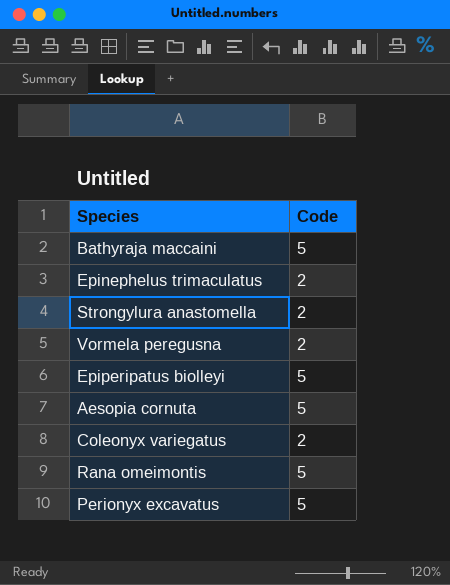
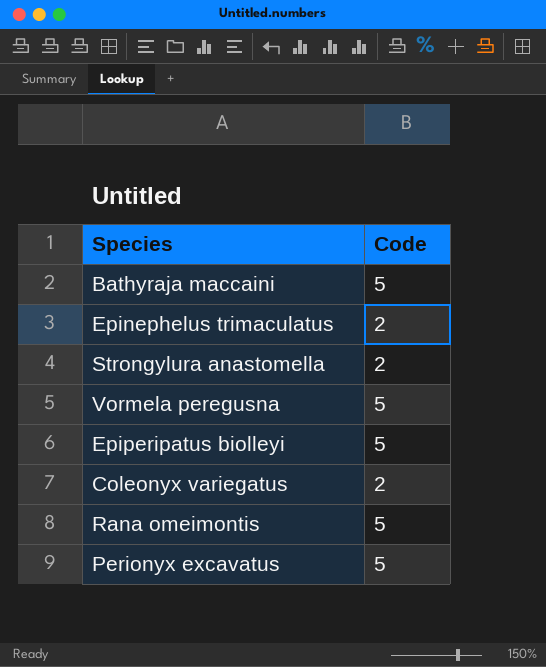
row Aesopia cornuta: 5 -> none
Vormela peregusna | Code: 2 -> 5

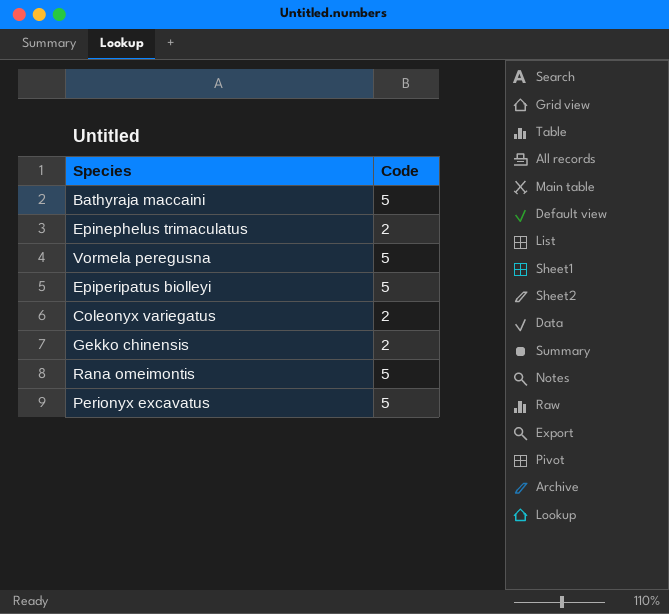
row Strongylura anastomella: 2 -> none
row Gekko chinensis: none -> 2

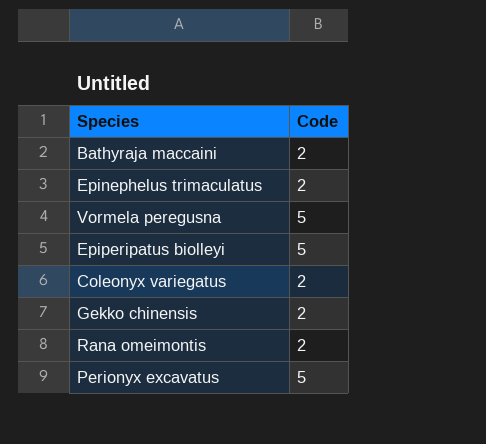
Bathyraja maccaini | Code: 5 -> 2
Rana omeimontis | Code: 5 -> 2

